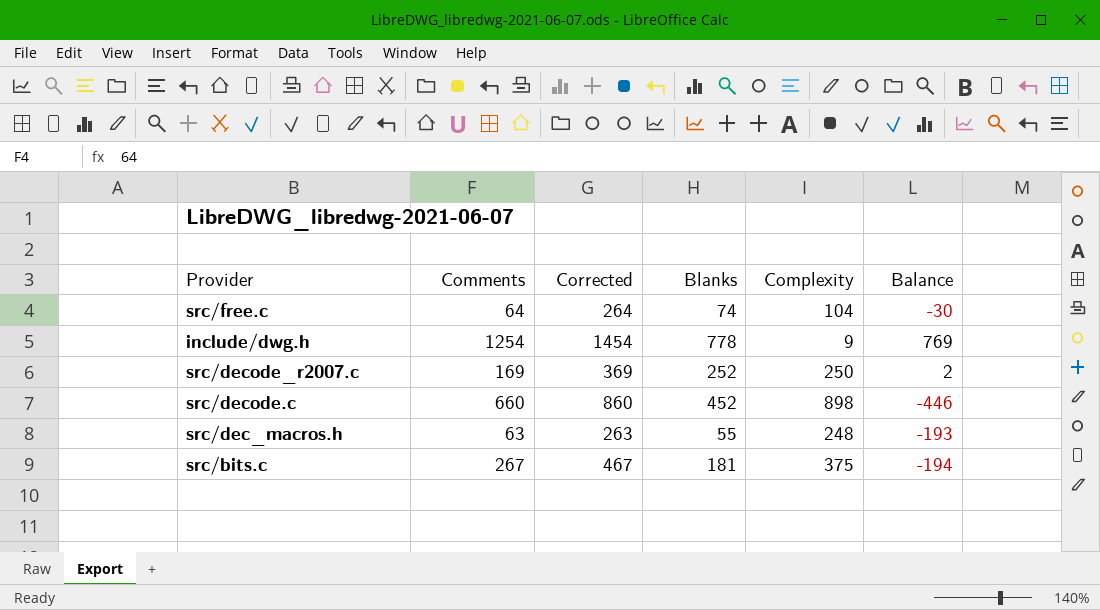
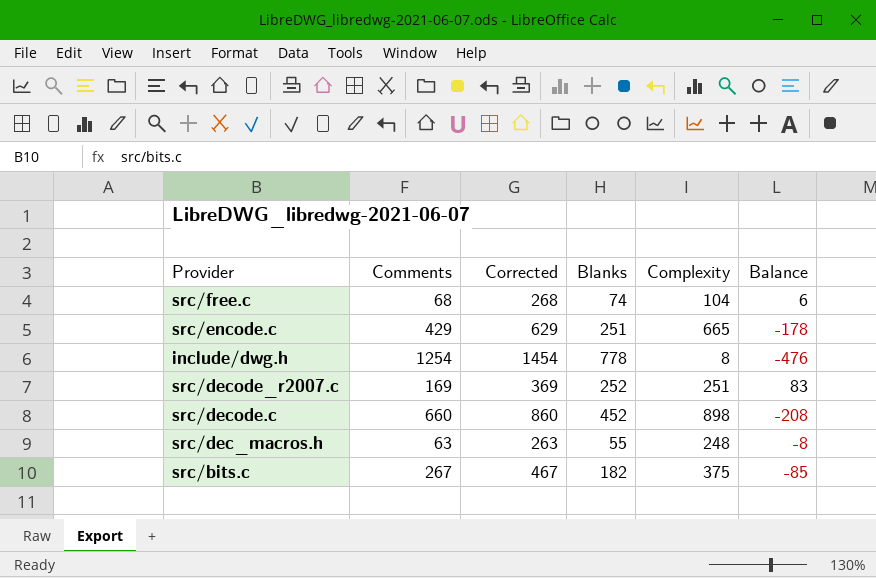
column Balance | formula: [Blanks] - [Complexity] -> [Blanks] - [Comments]
src/free.c | Comments: 64 -> 68
src/free.c | Corrected: 264 -> 268
row src/encode.c: none -> 429 | 629 | 251 | 665 | -178
include/dwg.h | Complexity: 9 -> 8
src/decode_r2007.c | Complexity: 250 -> 251
src/bits.c | Blanks: 181 -> 182

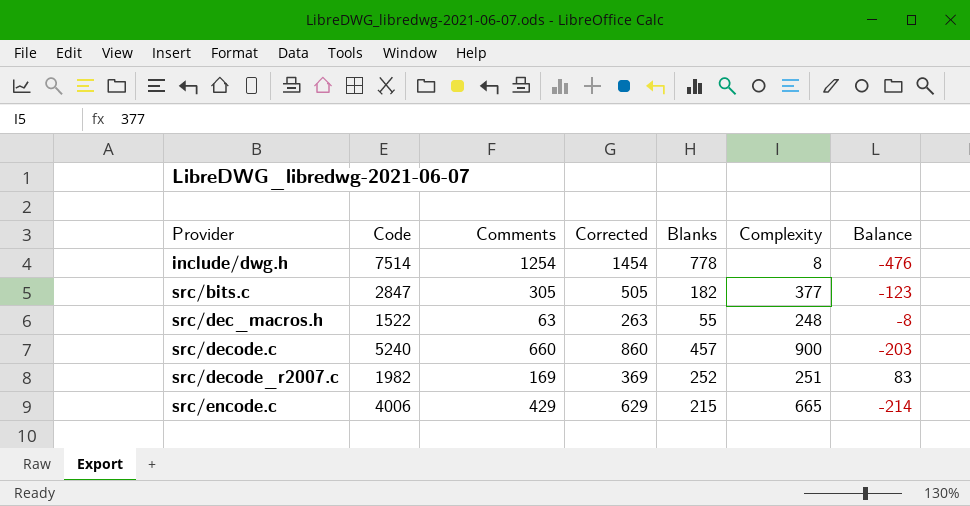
row order: none -> Provider ascending
column Code | position: none -> 2
row src/free.c: 68 | 268 | 74 | 104 | 6 -> none
src/bits.c | Comments: 267 -> 305
src/bits.c | Corrected: 467 -> 505
src/bits.c | Complexity: 375 -> 377
src/bits.c | Balance: -85 -> -123
src/decode.c | Blanks: 452 -> 457
src/decode.c | Complexity: 898 -> 900
src/decode.c | Balance: -208 -> -203
src/encode.c | Blanks: 251 -> 215
src/encode.c | Balance: -178 -> -214

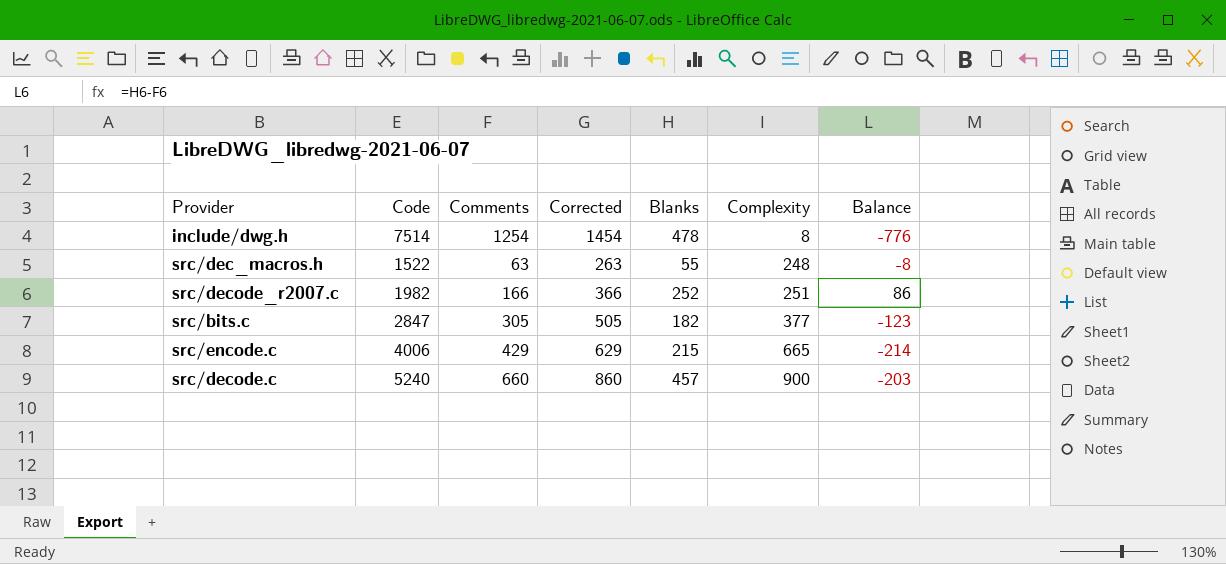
row order: Provider ascending -> Complexity ascending
include/dwg.h | Blanks: 778 -> 478
include/dwg.h | Balance: -476 -> -776
src/decode_r2007.c | Comments: 169 -> 166
src/decode_r2007.c | Corrected: 369 -> 366
src/decode_r2007.c | Balance: 83 -> 86

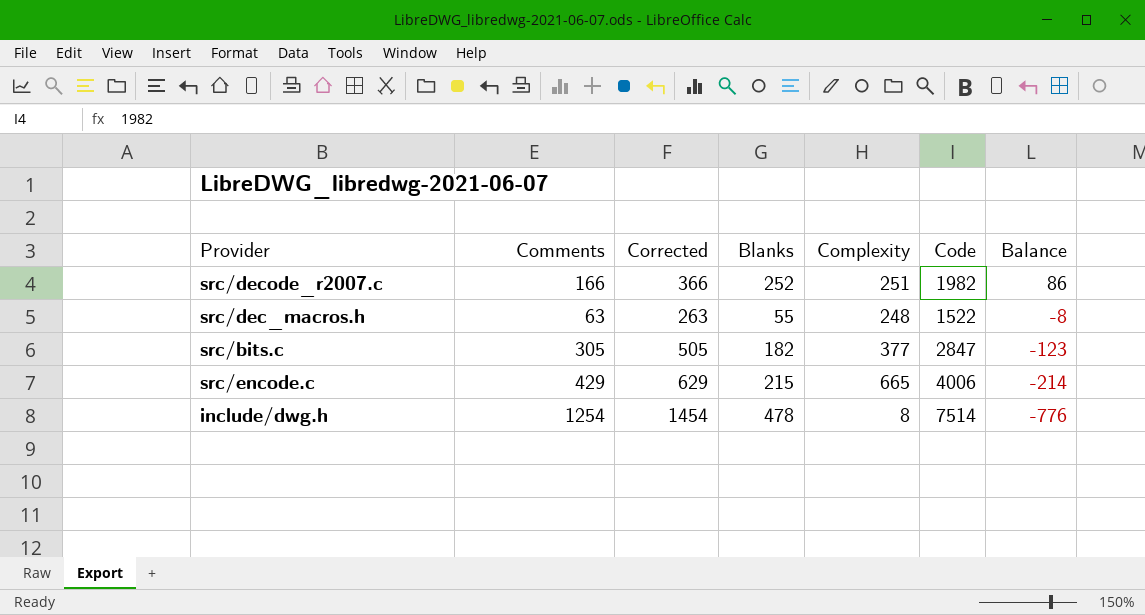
row order: Complexity ascending -> Balance descending
column Code | position: 2 -> 6
row src/decode.c: 5240 | 660 | 860 | 457 | 900 | -203 -> none

